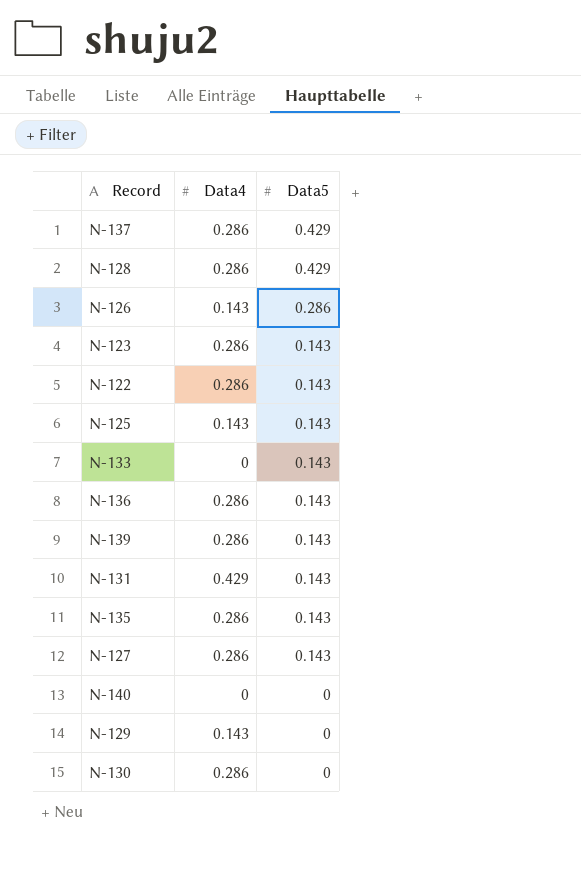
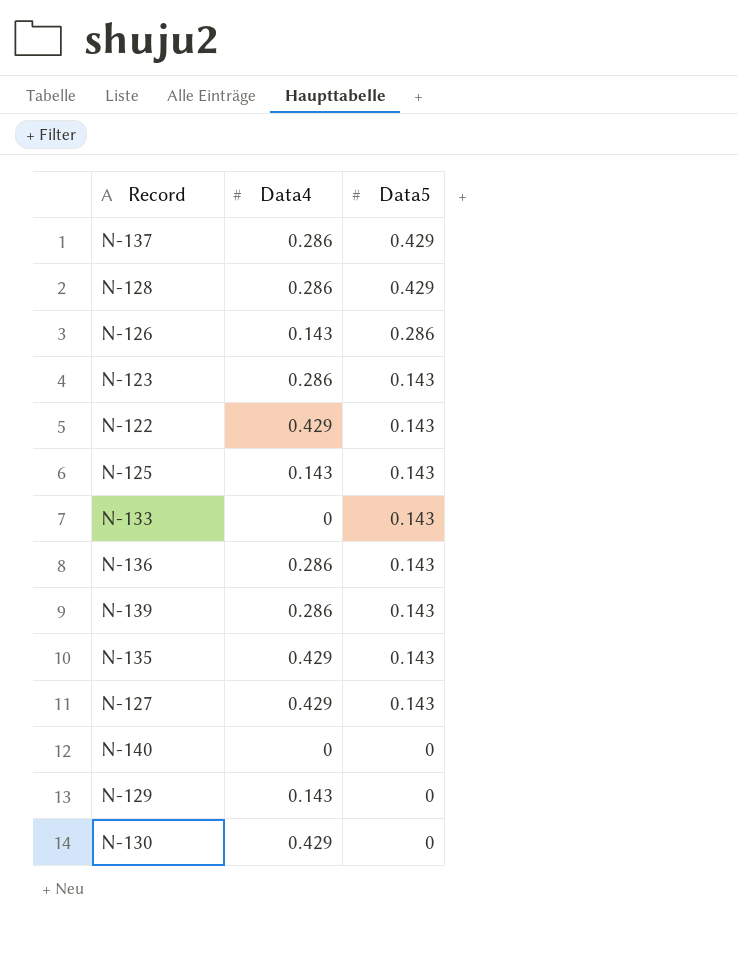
row N-131: 0.429 | 0.143 -> none
N-122 | Data4: 0.286 -> 0.429
N-135 | Data4: 0.286 -> 0.429
N-127 | Data4: 0.286 -> 0.429
N-130 | Data4: 0.286 -> 0.429

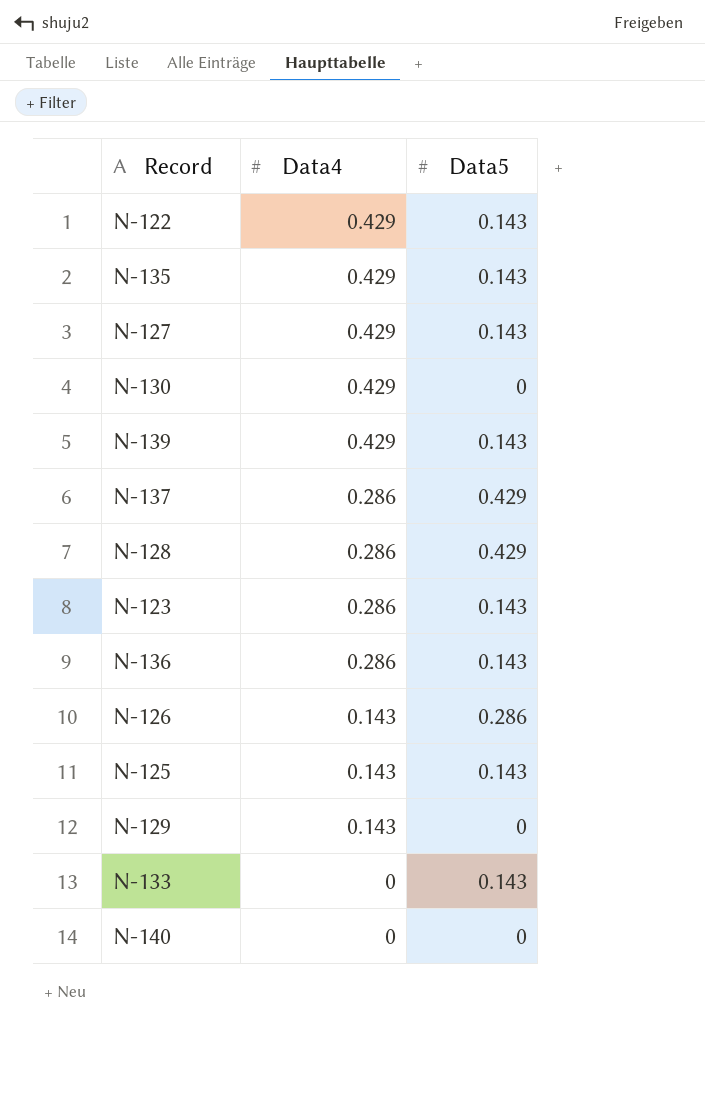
row order: Data5 descending -> Data4 descending
N-139 | Data4: 0.286 -> 0.429

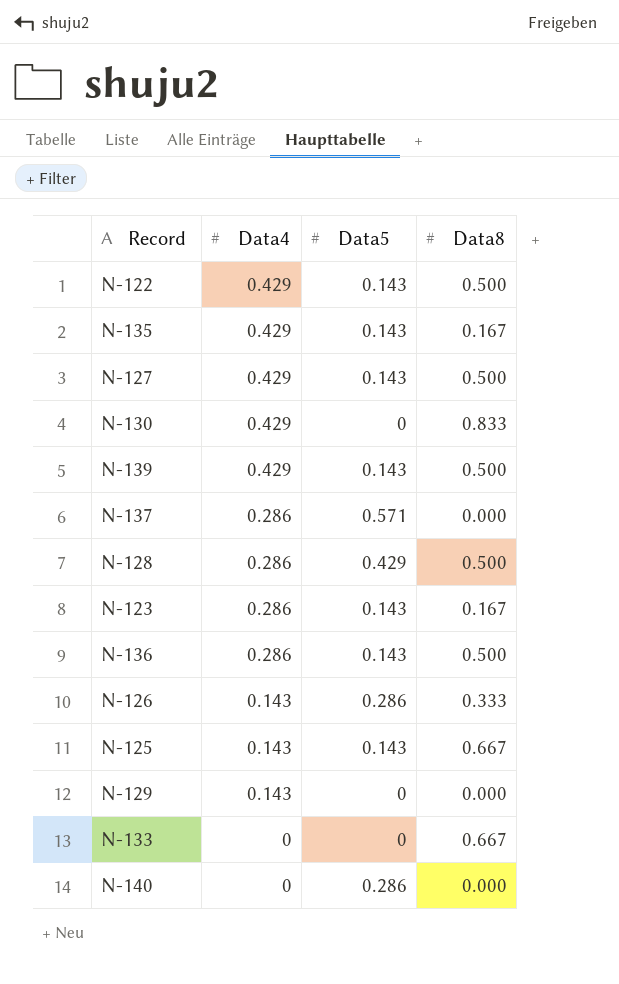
column Data8 | position: none -> 4
N-137 | Data5: 0.429 -> 0.571
N-133 | Data5: 0.143 -> 0
N-140 | Data5: 0 -> 0.286

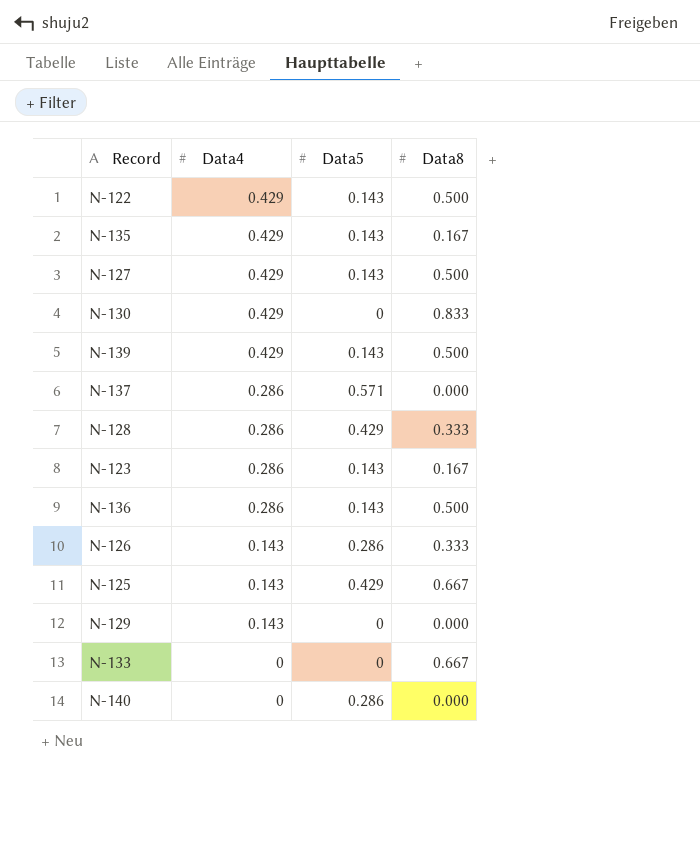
N-128 | Data8: 0.500 -> 0.333
N-125 | Data5: 0.143 -> 0.429

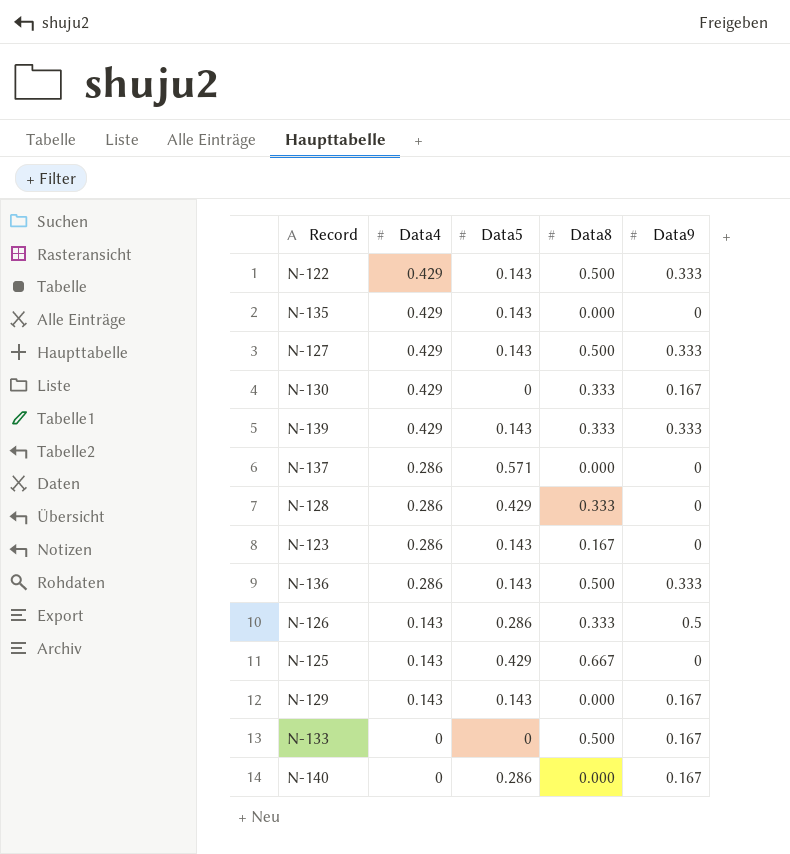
column Data9 | position: none -> 5
N-135 | Data8: 0.167 -> 0.000
N-130 | Data8: 0.833 -> 0.333
N-139 | Data8: 0.500 -> 0.333
N-129 | Data5: 0 -> 0.143
N-133 | Data8: 0.667 -> 0.500

